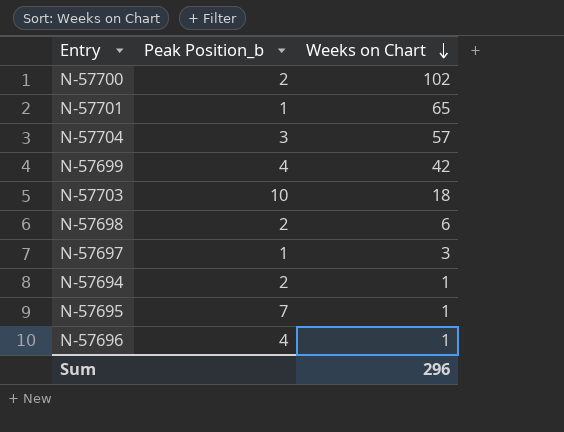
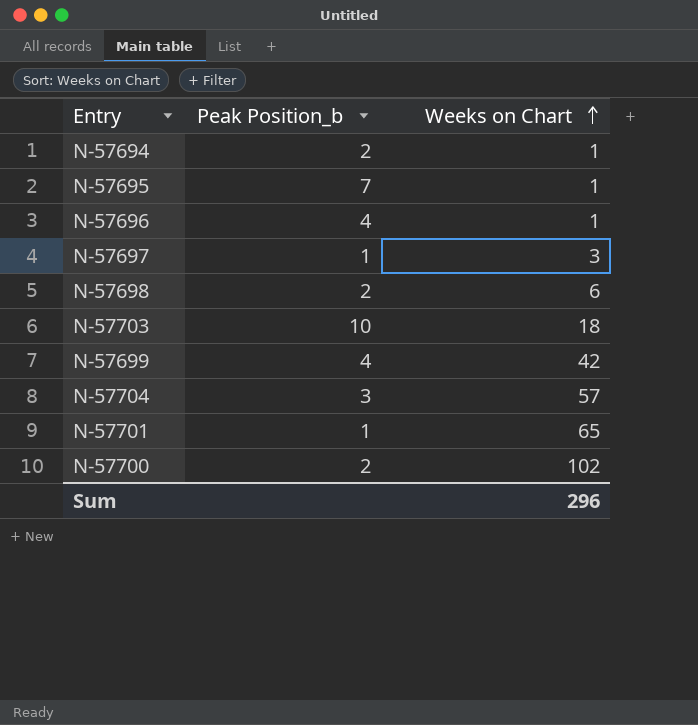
row order: Weeks on Chart descending -> Weeks on Chart ascending

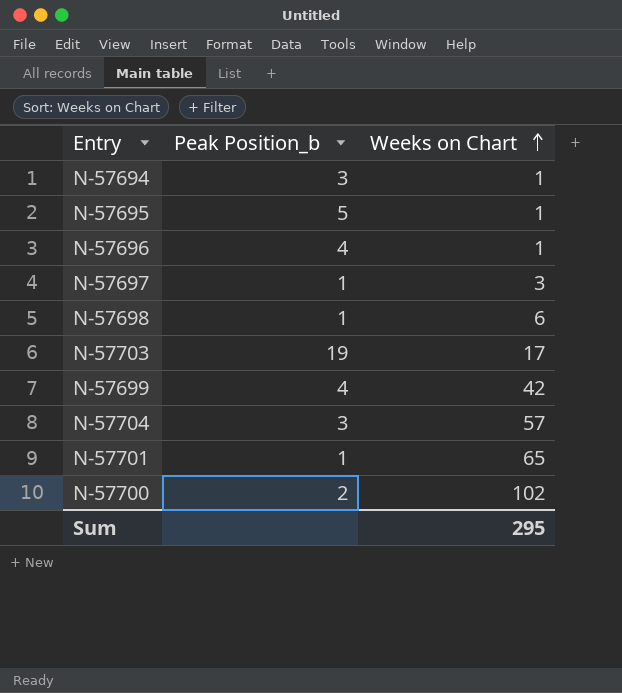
N-57694 | Peak Position_b: 2 -> 3
N-57695 | Peak Position_b: 7 -> 5
N-57698 | Peak Position_b: 2 -> 1
N-57703 | Peak Position_b: 10 -> 19
N-57703 | Weeks on Chart: 18 -> 17
Sum | Weeks on Chart: 296 -> 295

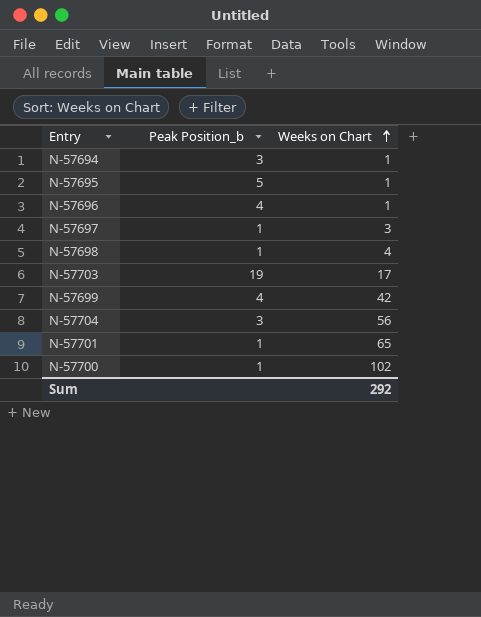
N-57698 | Weeks on Chart: 6 -> 4
N-57704 | Weeks on Chart: 57 -> 56
N-57700 | Peak Position_b: 2 -> 1
Sum | Weeks on Chart: 295 -> 292

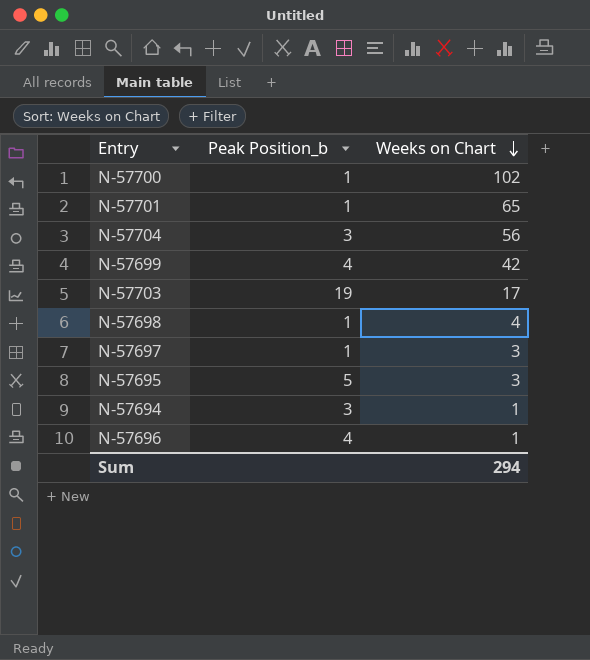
row order: Weeks on Chart ascending -> Weeks on Chart descending
N-57695 | Weeks on Chart: 1 -> 3
Sum | Weeks on Chart: 292 -> 294

